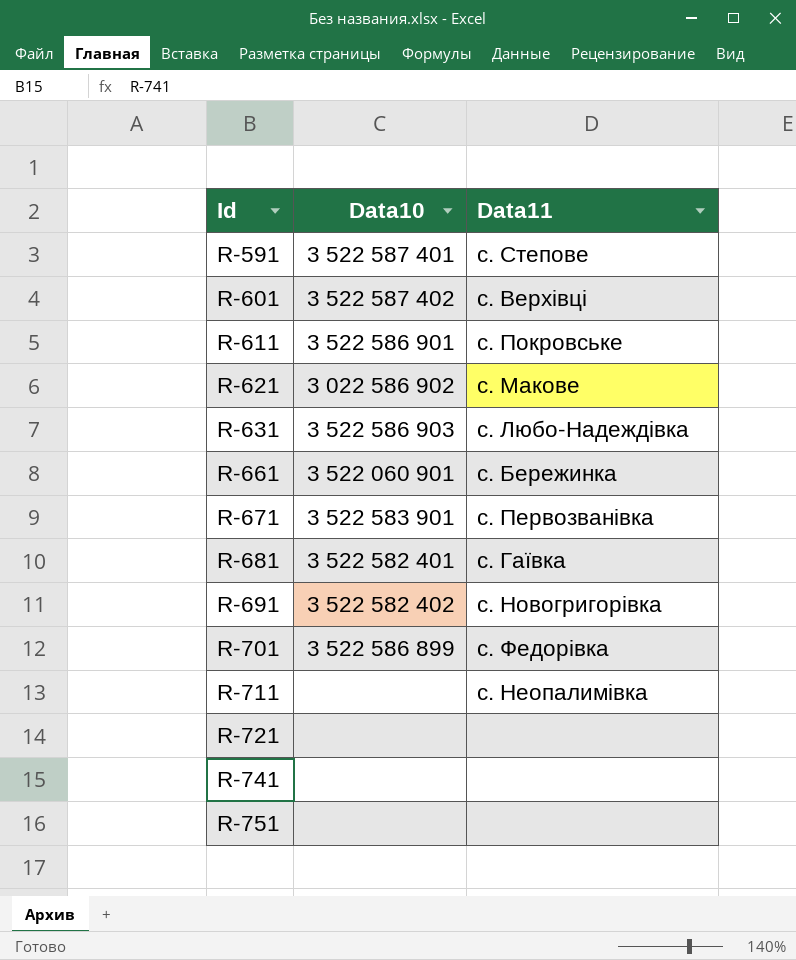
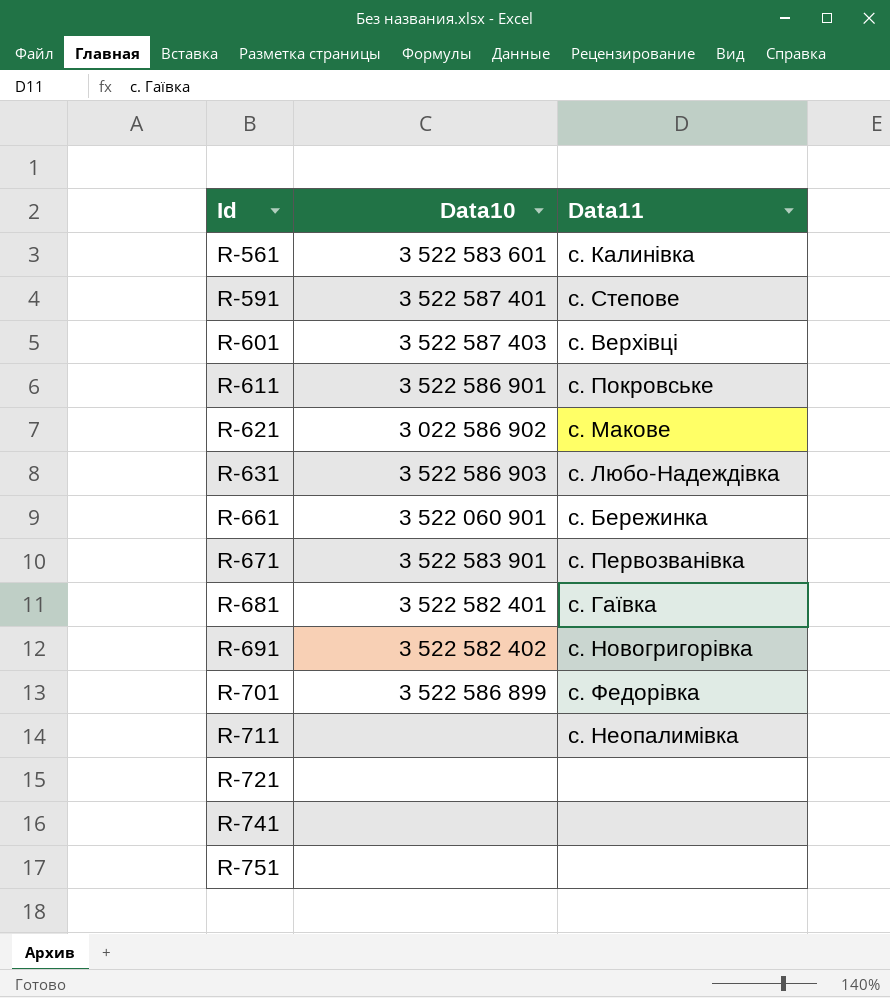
row R-561: none -> 3 522 583 601 | с. Калинівка
R-601 | Data10: 3 522 587 402 -> 3 522 587 403

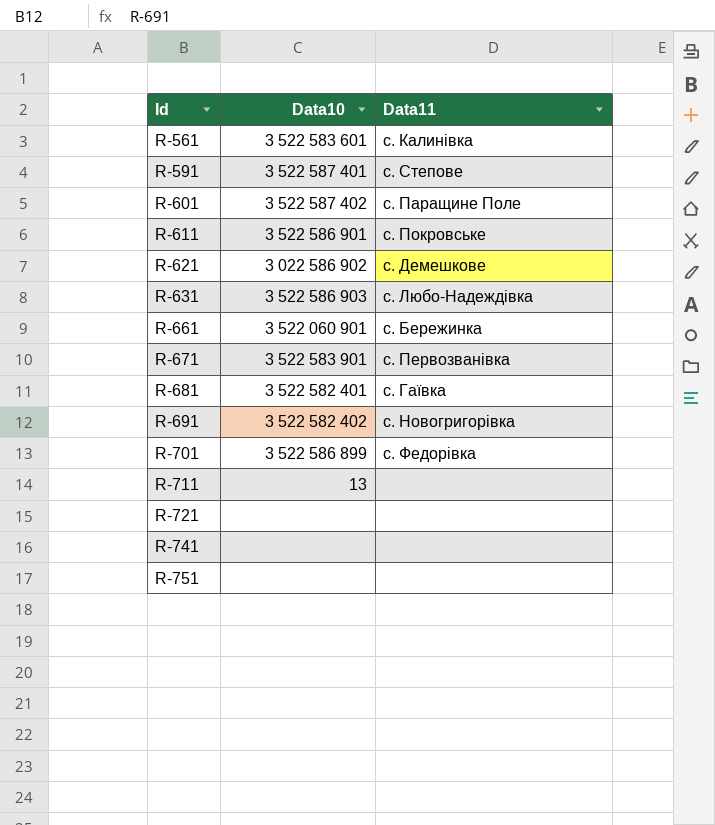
R-601 | Data10: 3 522 587 403 -> 3 522 587 402
R-601 | Data11: с. Верхівці -> с. Паращине Поле
R-621 | Data11: с. Макове -> с. Демешкове
R-711 | Data10: none -> 13
R-711 | Data11: с. Неопалимівка -> none

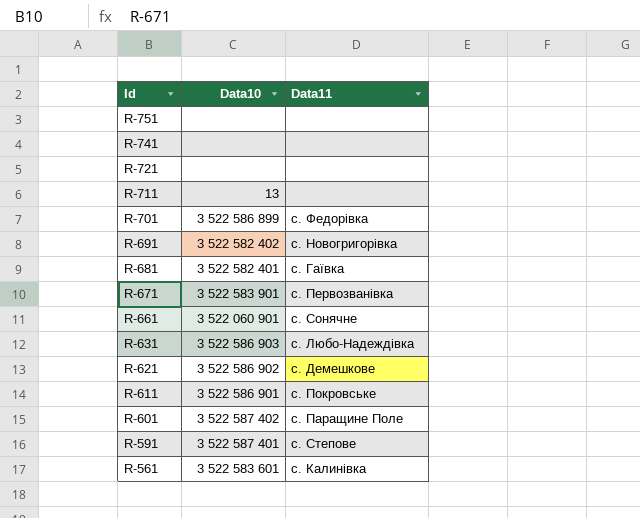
row order: Id ascending -> Id descending
R-661 | Data11: с. Бережинка -> с. Сонячне
R-621 | Data10: 3 022 586 902 -> 3 522 586 902

